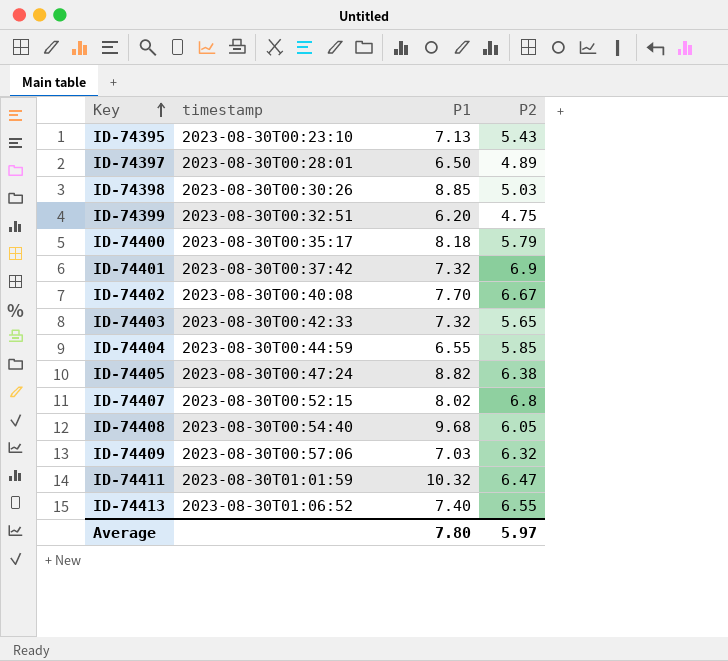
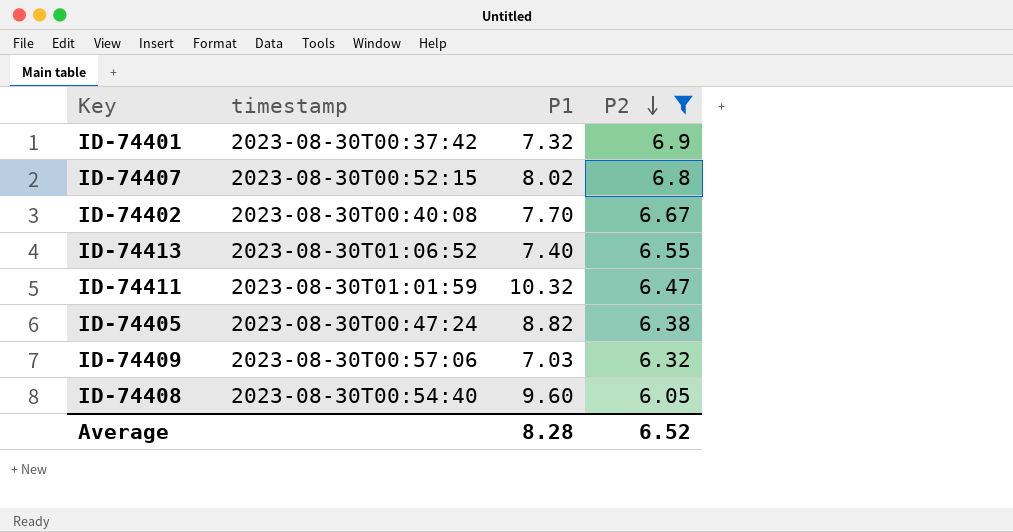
filter: none -> P2 >= 6.05
row order: Key ascending -> P2 descending
ID-74408 | P1: 9.68 -> 9.60
Average | P1: 7.80 -> 8.28
Average | P2: 5.97 -> 6.52

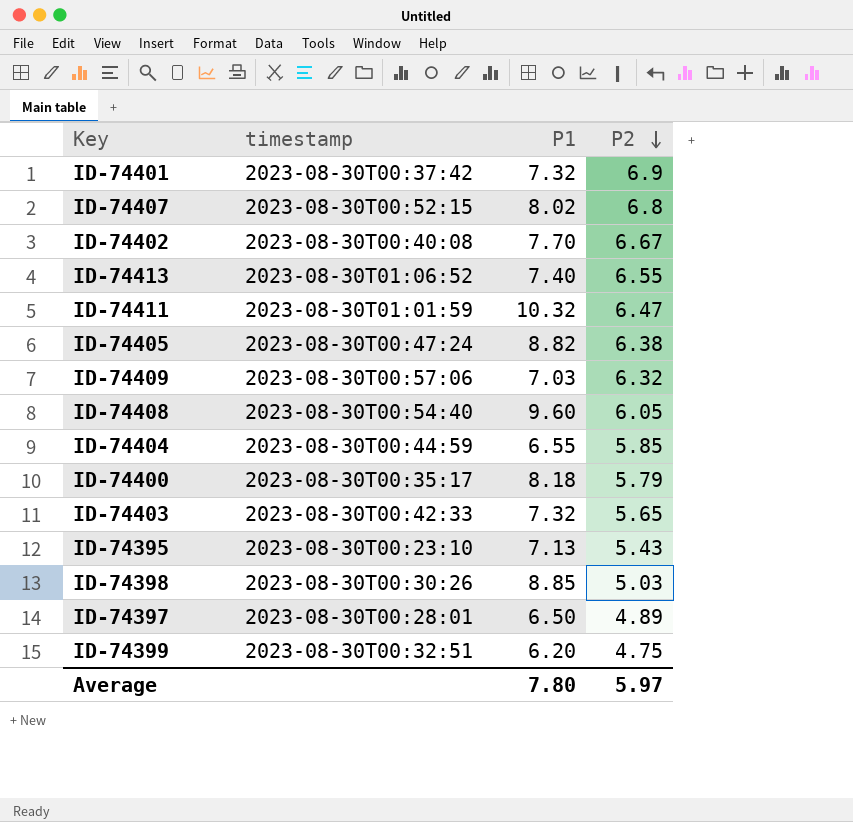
filter: P2 >= 6.05 -> none
Average | P1: 8.28 -> 7.80
Average | P2: 6.52 -> 5.97

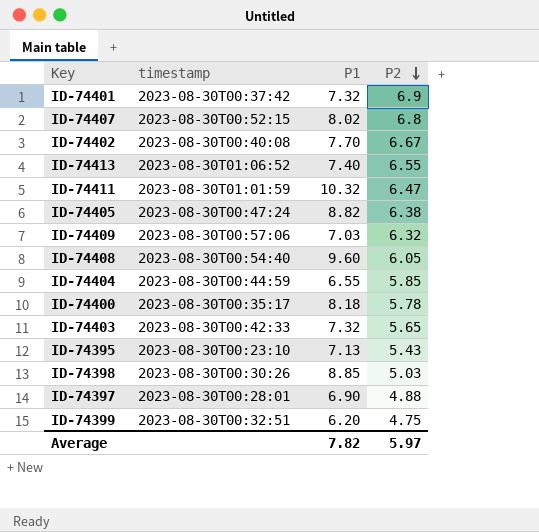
ID-74400 | P2: 5.79 -> 5.78
ID-74397 | P1: 6.50 -> 6.90
ID-74397 | P2: 4.89 -> 4.88
Average | P1: 7.80 -> 7.82

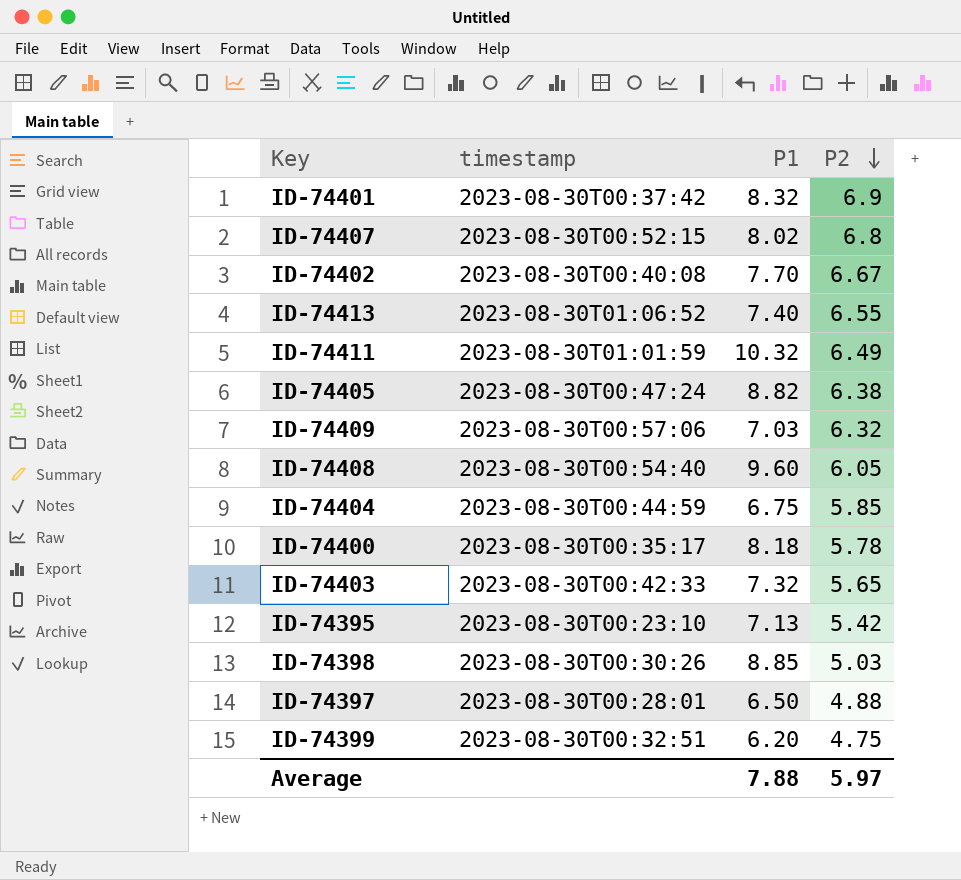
ID-74401 | P1: 7.32 -> 8.32
ID-74411 | P2: 6.47 -> 6.49
ID-74404 | P1: 6.55 -> 6.75
ID-74395 | P2: 5.43 -> 5.42
ID-74397 | P1: 6.90 -> 6.50
Average | P1: 7.82 -> 7.88

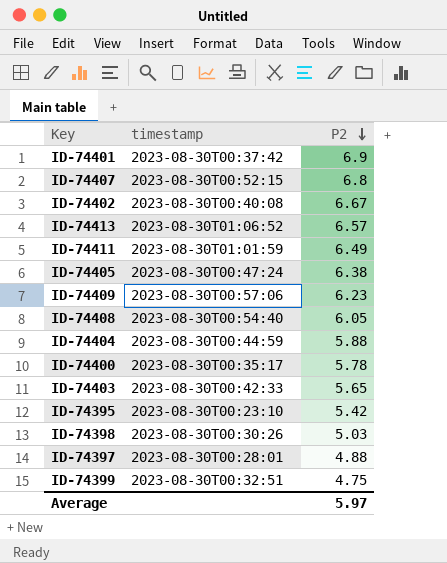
column P1 | position: 3 -> none
ID-74413 | P2: 6.55 -> 6.57
ID-74409 | P2: 6.32 -> 6.23
ID-74404 | P2: 5.85 -> 5.88

